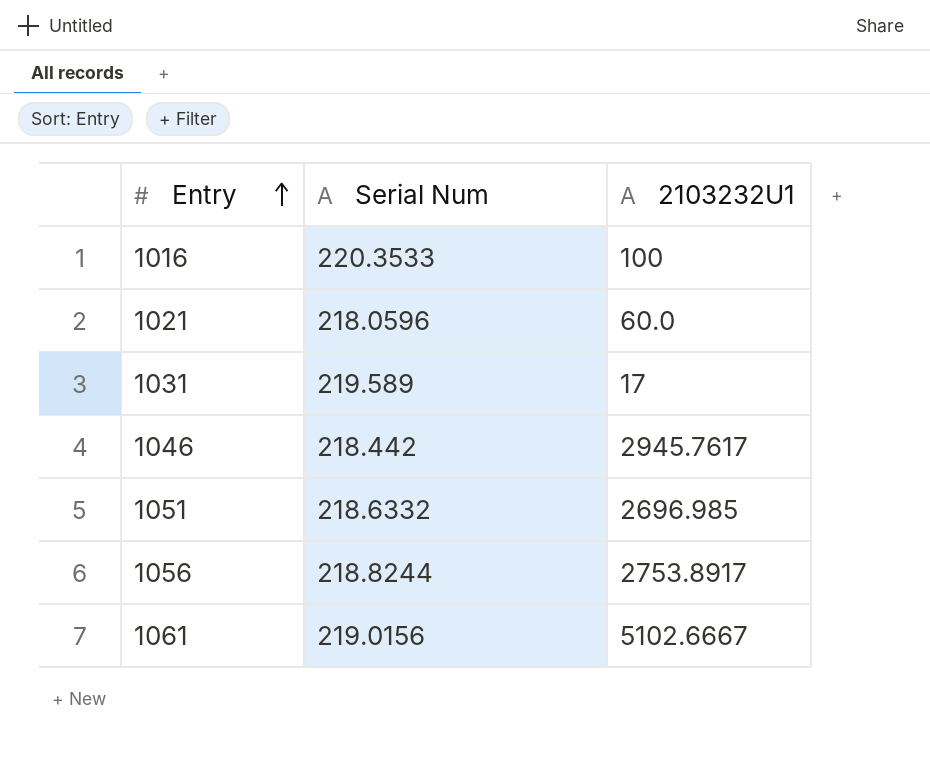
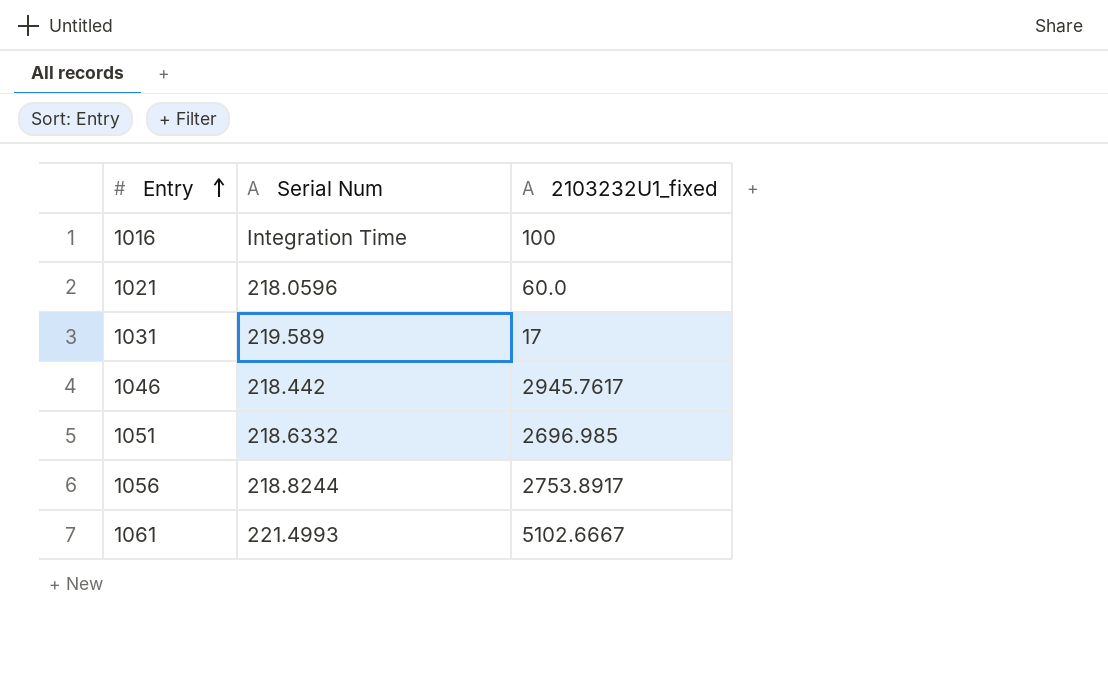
column name: 2103232U1 -> 2103232U1_fixed
1016 | Serial Num: 220.3533 -> Integration Time
1061 | Serial Num: 219.0156 -> 221.4993

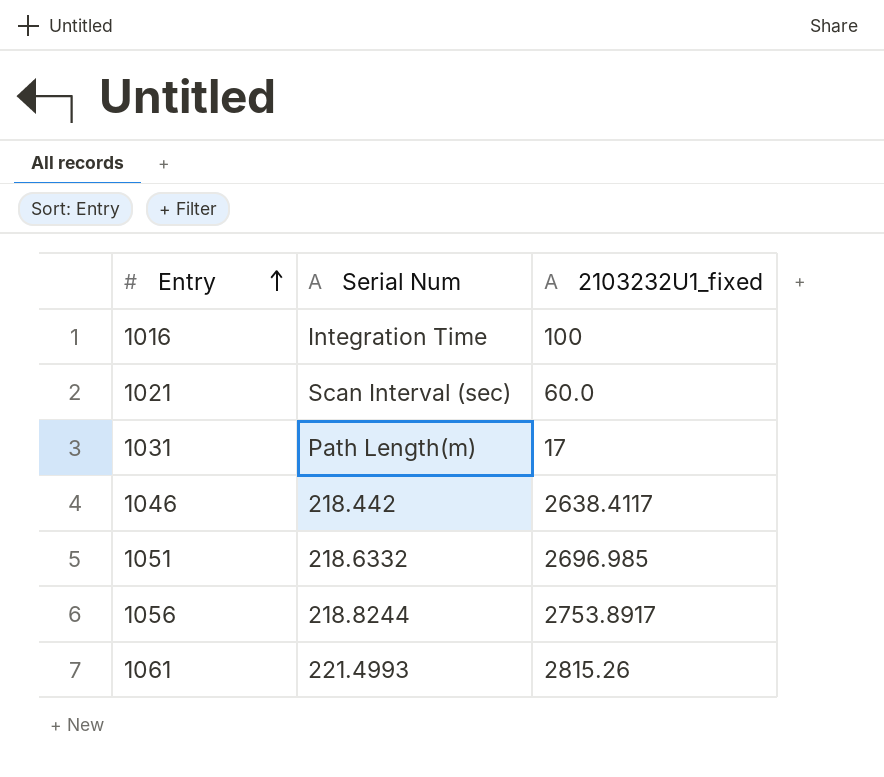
1021 | Serial Num: 218.0596 -> Scan Interval (sec)
1031 | Serial Num: 219.589 -> Path Length(m)
1046 | 2103232U1_fixed: 2945.7617 -> 2638.4117
1061 | 2103232U1_fixed: 5102.6667 -> 2815.26

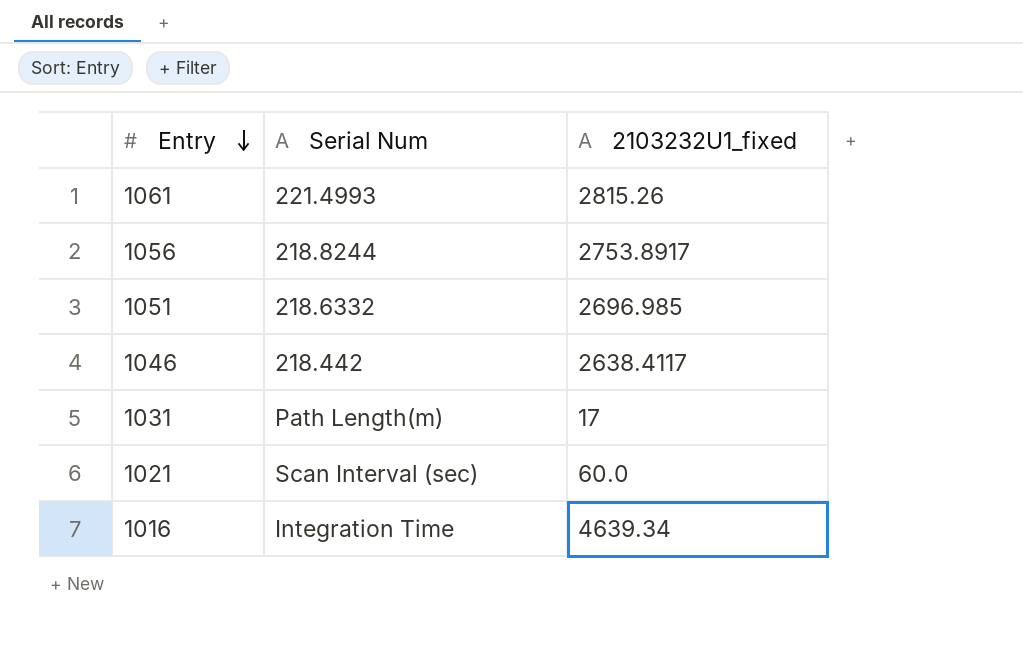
row order: Entry ascending -> Entry descending
1016 | 2103232U1_fixed: 100 -> 4639.34

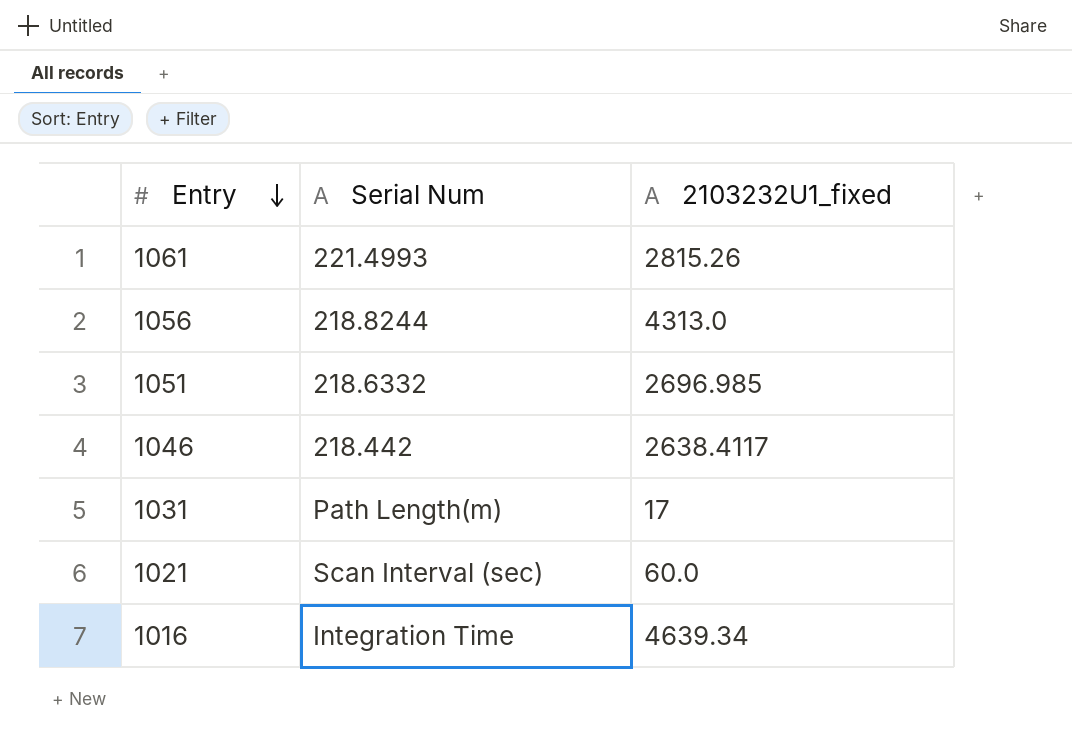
1056 | 2103232U1_fixed: 2753.8917 -> 4313.0

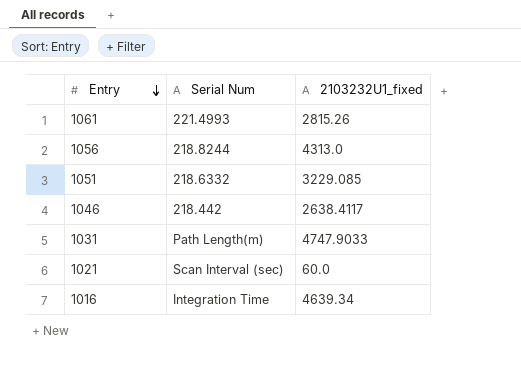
1051 | 2103232U1_fixed: 2696.985 -> 3229.085
1031 | 2103232U1_fixed: 17 -> 4747.9033

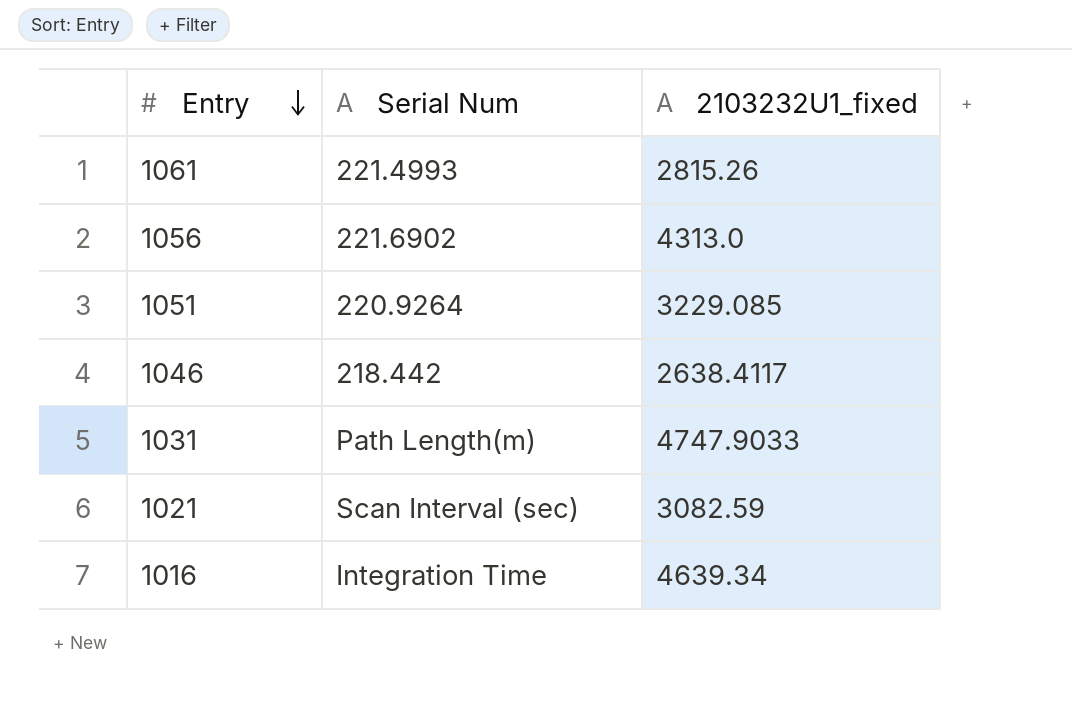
1056 | Serial Num: 218.8244 -> 221.6902
1051 | Serial Num: 218.6332 -> 220.9264
1021 | 2103232U1_fixed: 60.0 -> 3082.59

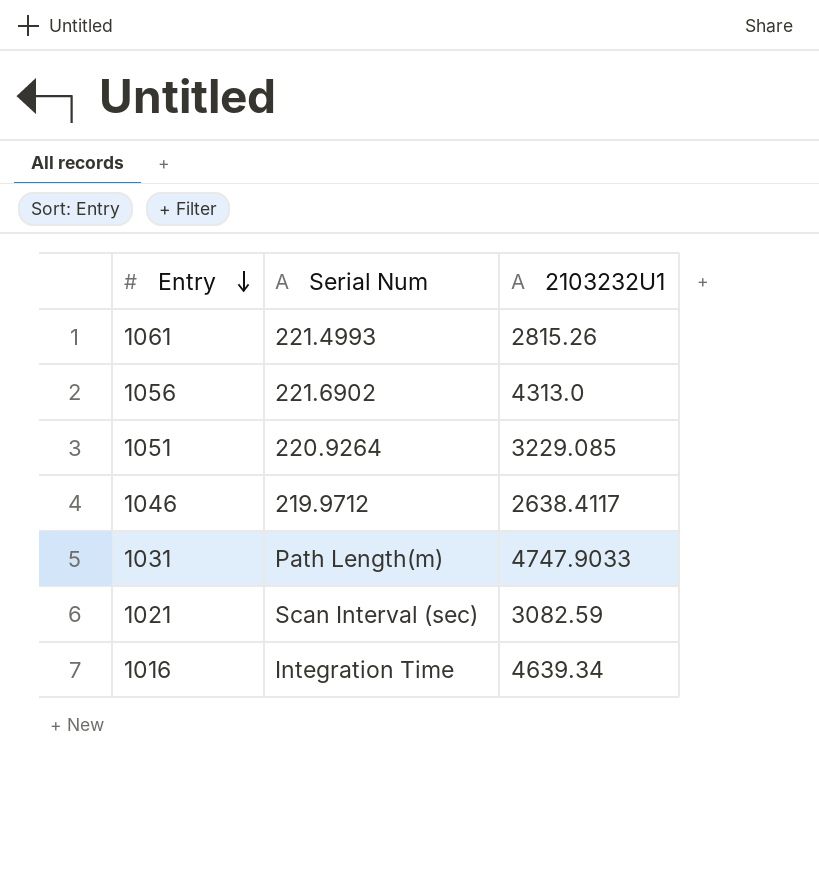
column name: 2103232U1_fixed -> 2103232U1
1046 | Serial Num: 218.442 -> 219.9712

